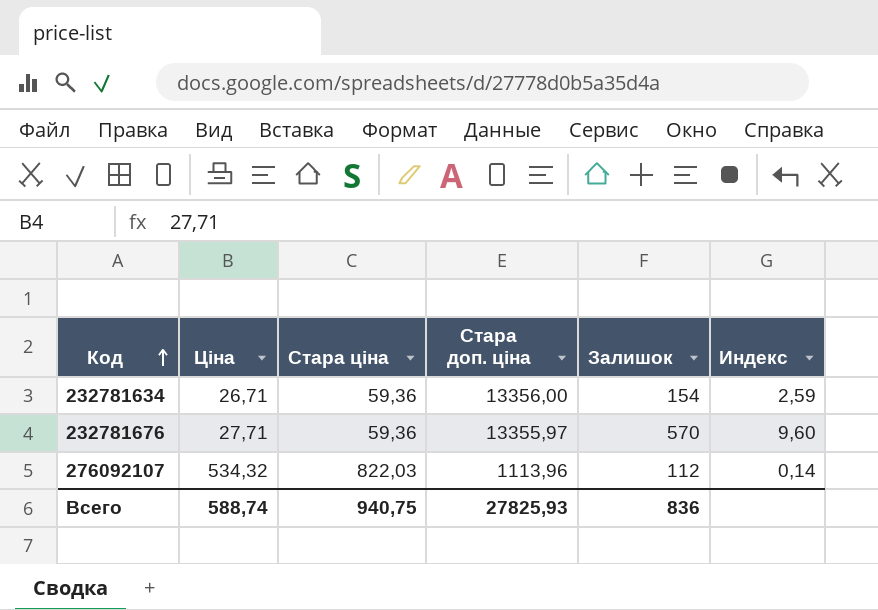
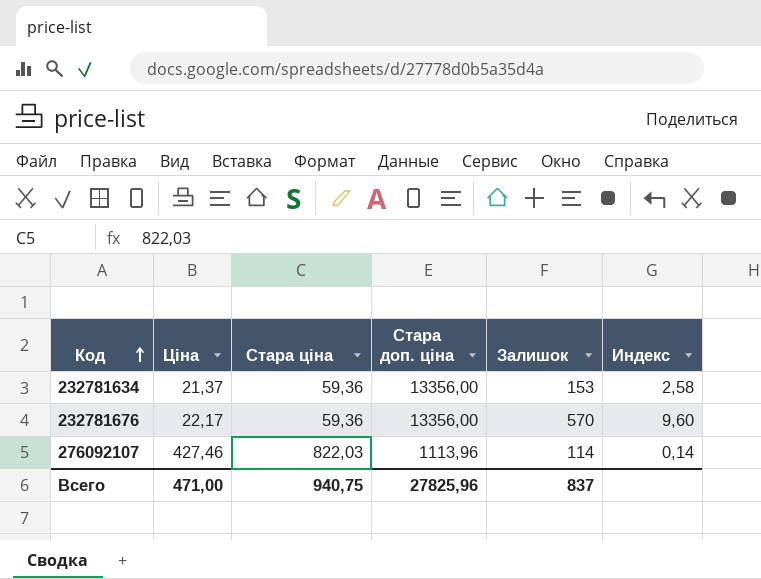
232781634 | Ціна: 26,71 -> 21,37
232781634 | Залишок: 154 -> 153
232781634 | Индекс: 2,59 -> 2,58
232781676 | Ціна: 27,71 -> 22,17
232781676 | Стара доп. ціна: 13355,97 -> 13356,00
276092107 | Ціна: 534,32 -> 427,46
276092107 | Залишок: 112 -> 114
Всего | Ціна: 588,74 -> 471,00
Всего | Стара доп. ціна: 27825,93 -> 27825,96
Всего | Залишок: 836 -> 837

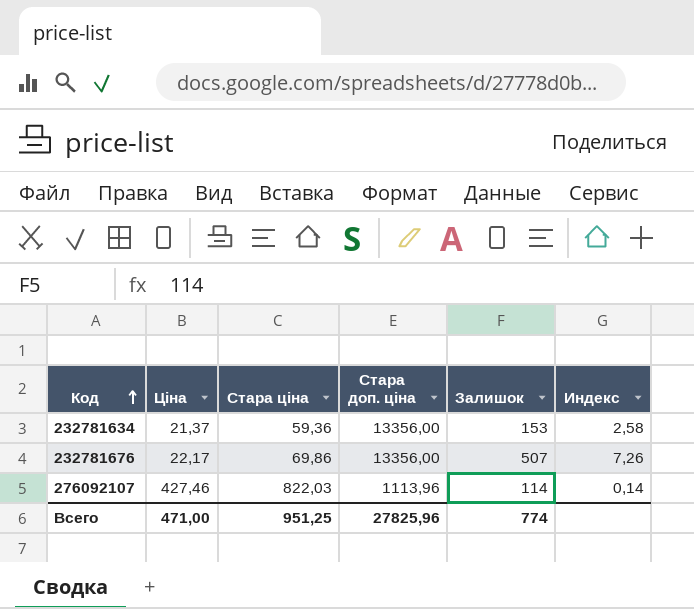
232781676 | Стара ціна: 59,36 -> 69,86
232781676 | Залишок: 570 -> 507
232781676 | Индекс: 9,60 -> 7,26
Всего | Стара ціна: 940,75 -> 951,25
Всего | Залишок: 837 -> 774

